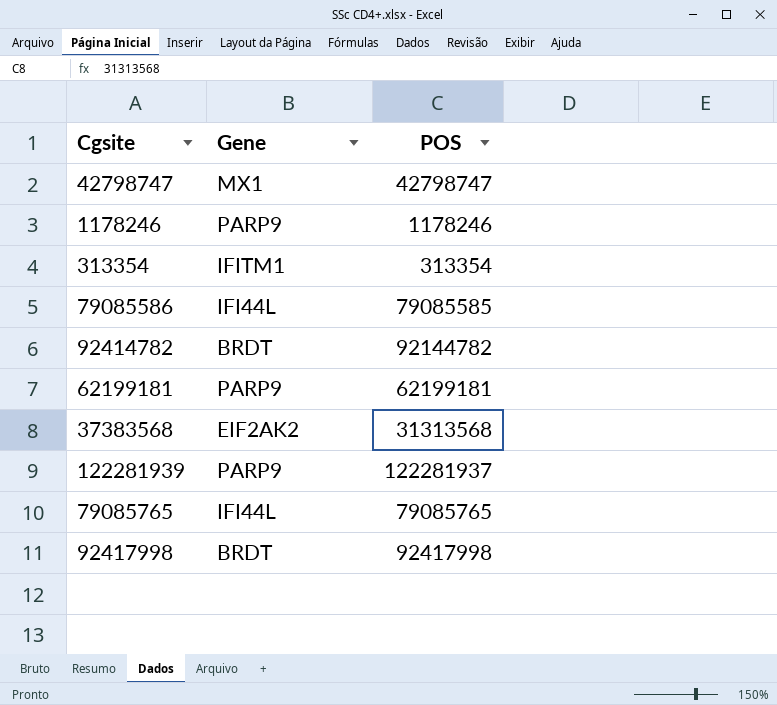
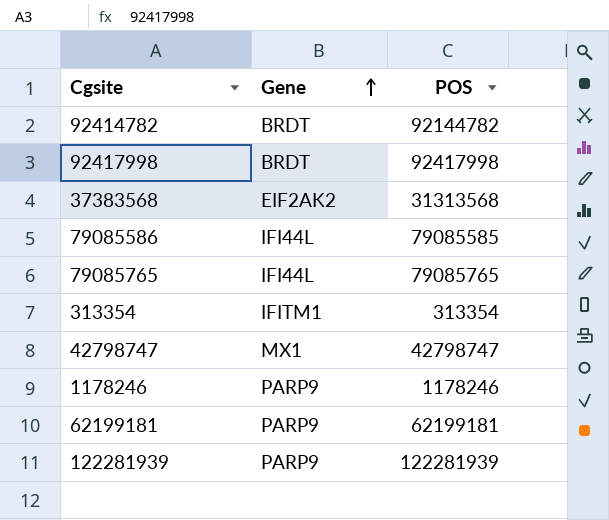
row order: none -> Gene ascending
122281939 | POS: 122281937 -> 122281939

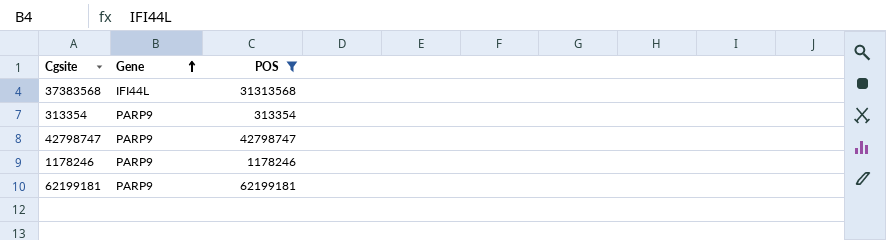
filter: none -> POS <= 62199181
37383568 | Gene: EIF2AK2 -> IFI44L
313354 | Gene: IFITM1 -> PARP9
42798747 | Gene: MX1 -> PARP9

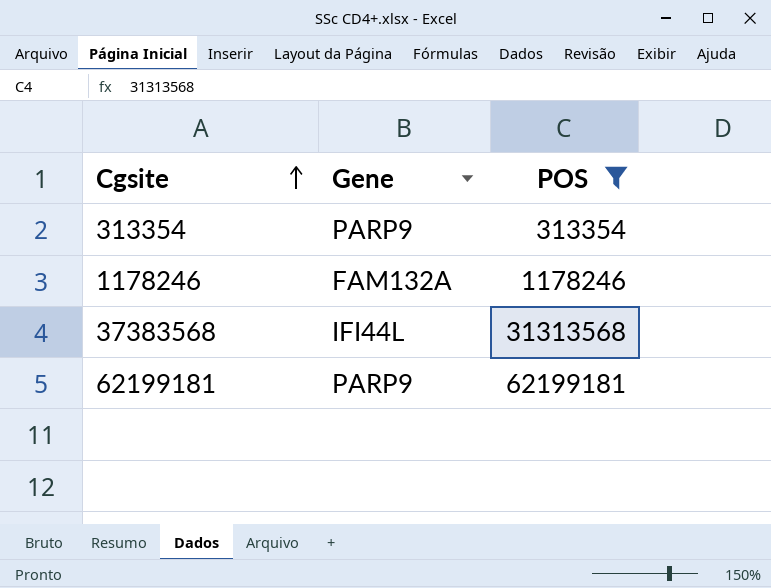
row order: Gene ascending -> Cgsite ascending
row 42798747: PARP9 | 42798747 -> none
1178246 | Gene: PARP9 -> FAM132A

